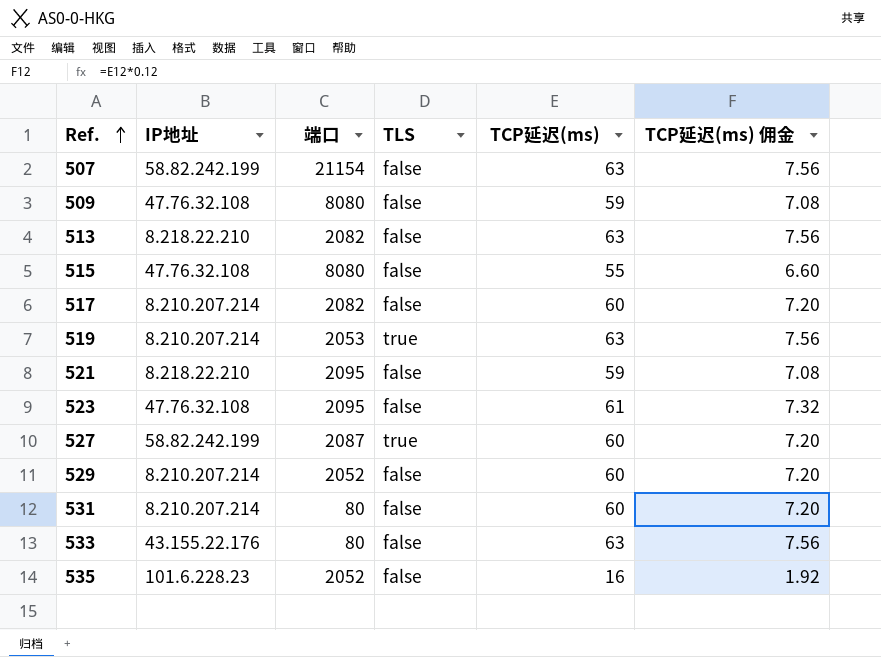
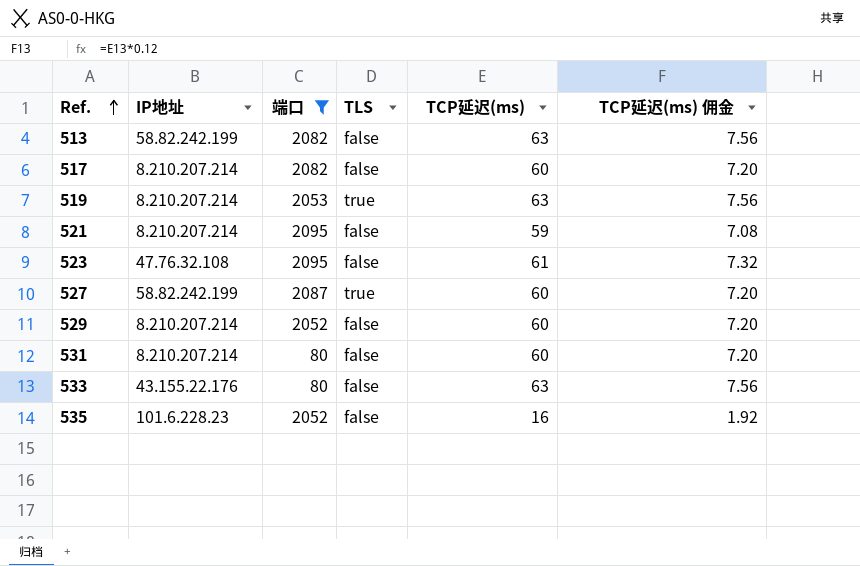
filter: none -> 端口 <= 2095
513 | IP地址: 8.218.22.210 -> 58.82.242.199
521 | IP地址: 8.218.22.210 -> 8.210.207.214

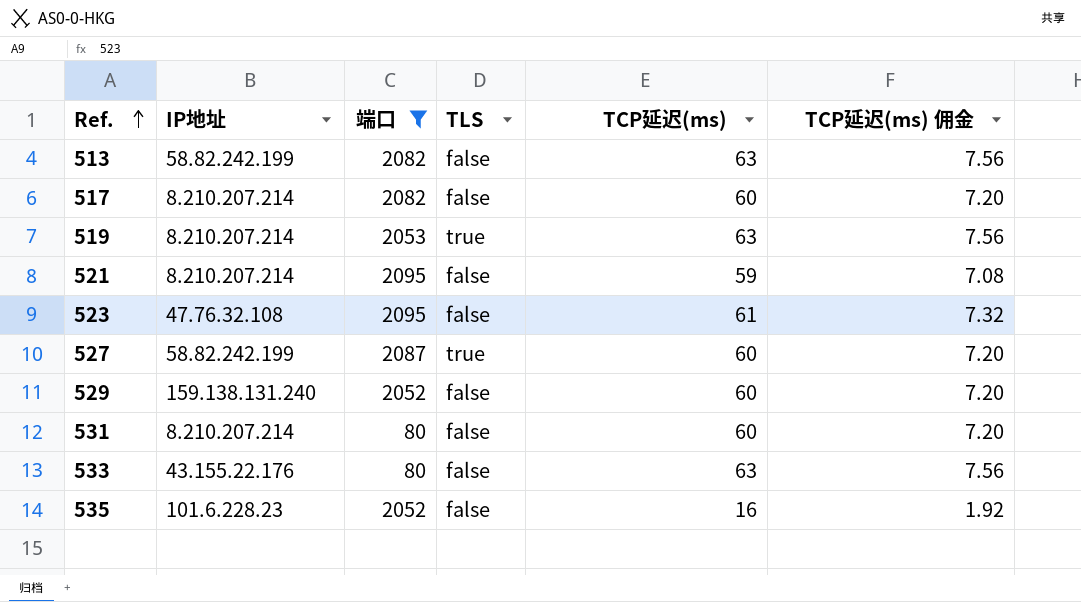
529 | IP地址: 8.210.207.214 -> 159.138.131.240

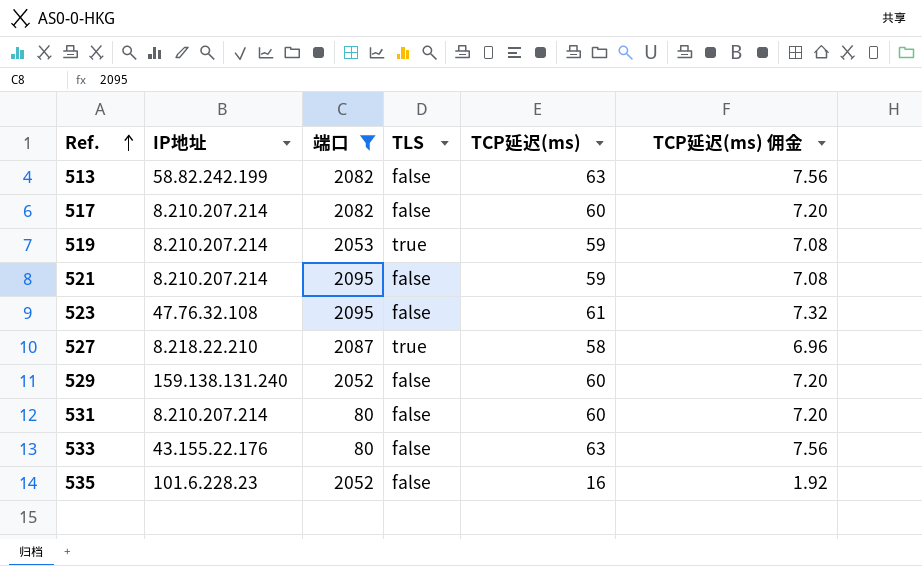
519 | TCP延迟(ms): 63 -> 59
519 | TCP延迟(ms) 佣金: 7.56 -> 7.08
527 | IP地址: 58.82.242.199 -> 8.218.22.210
527 | TCP延迟(ms): 60 -> 58
527 | TCP延迟(ms) 佣金: 7.20 -> 6.96

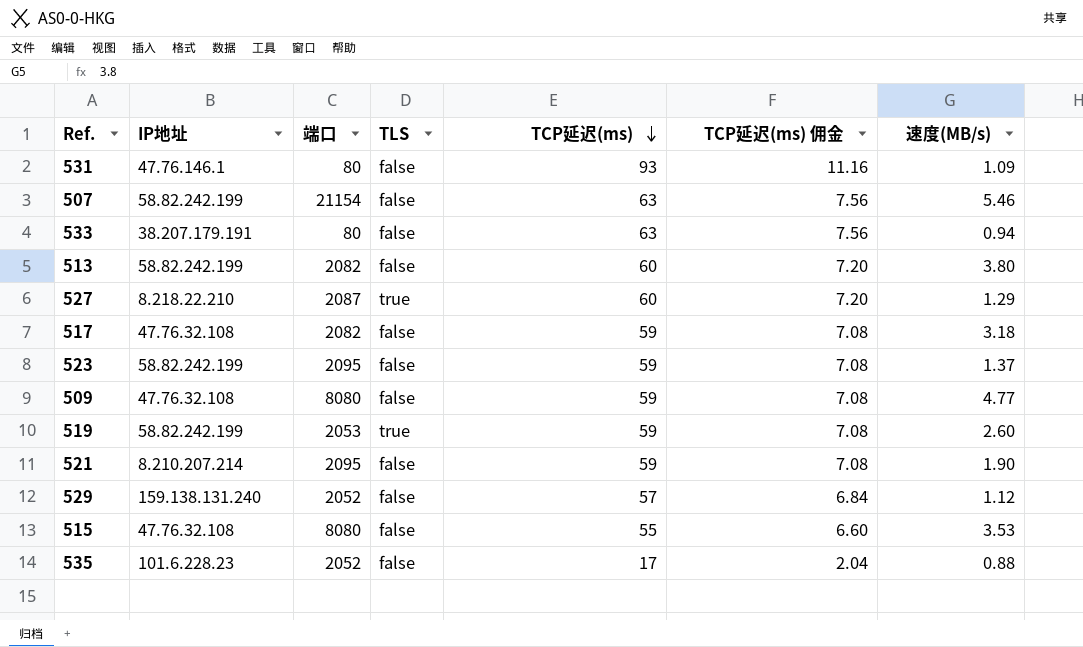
filter: 端口 <= 2095 -> none
row order: Ref. ascending -> TCP延迟(ms) descending
column 速度(MB/s) | position: none -> 7
531 | IP地址: 8.210.207.214 -> 47.76.146.1
531 | TCP延迟(ms): 60 -> 93
531 | TCP延迟(ms) 佣金: 7.20 -> 11.16
533 | IP地址: 43.155.22.176 -> 38.207.179.191
513 | TCP延迟(ms): 63 -> 60
513 | TCP延迟(ms) 佣金: 7.56 -> 7.20
527 | TCP延迟(ms): 58 -> 60
527 | TCP延迟(ms) 佣金: 6.96 -> 7.20
517 | IP地址: 8.210.207.214 -> 47.76.32.108
517 | TCP延迟(ms): 60 -> 59
517 | TCP延迟(ms) 佣金: 7.20 -> 7.08
523 | IP地址: 47.76.32.108 -> 58.82.242.199
523 | TCP延迟(ms): 61 -> 59
523 | TCP延迟(ms) 佣金: 7.32 -> 7.08
519 | IP地址: 8.210.207.214 -> 58.82.242.199
529 | TCP延迟(ms): 60 -> 57
529 | TCP延迟(ms) 佣金: 7.20 -> 6.84
535 | TCP延迟(ms): 16 -> 17
535 | TCP延迟(ms) 佣金: 1.92 -> 2.04

